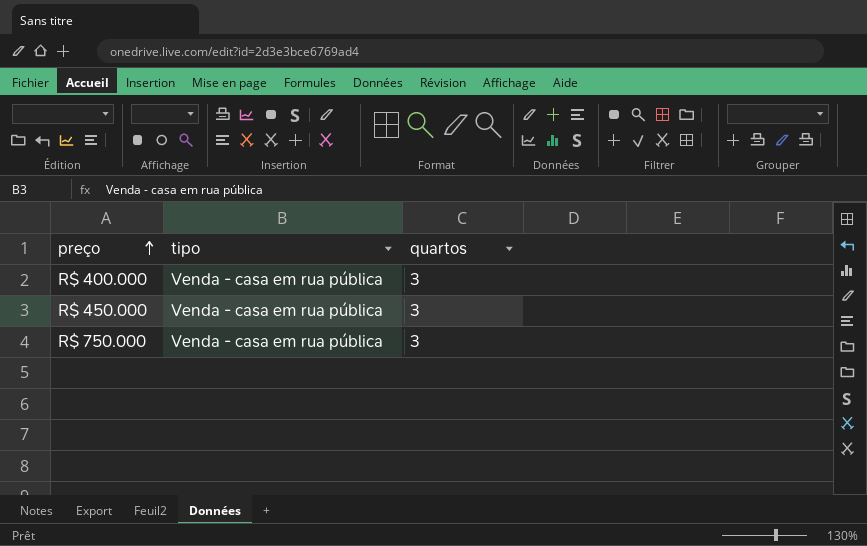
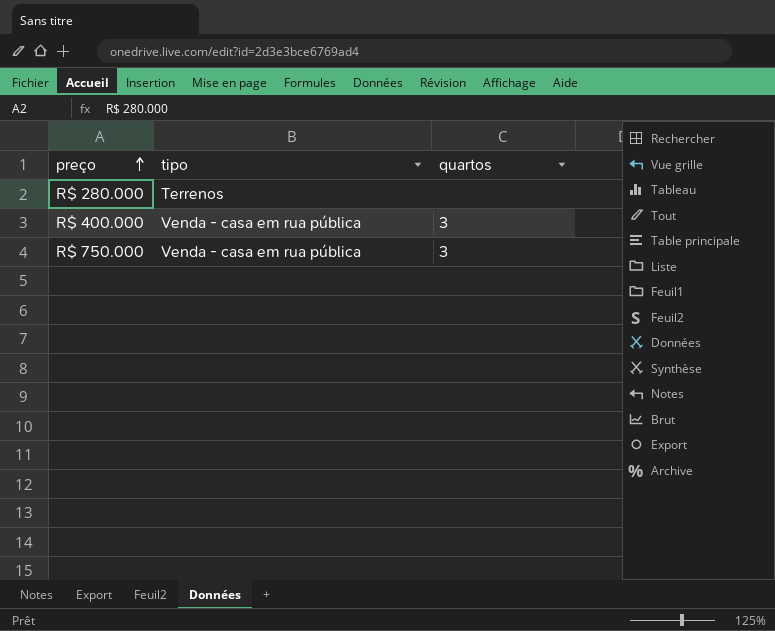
row R$ 450.000: Venda - casa em rua pública | 3 -> none
row R$ 280.000: none -> Terrenos | none

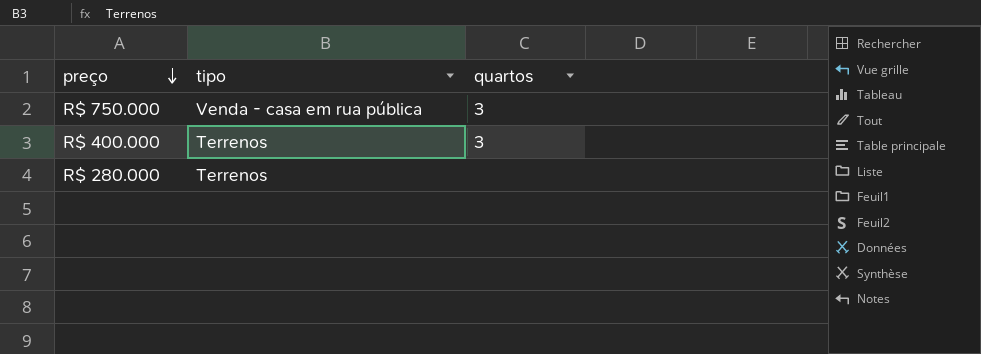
row order: preço ascending -> preço descending
R$ 400.000 | tipo: Venda - casa em rua pública -> Terrenos

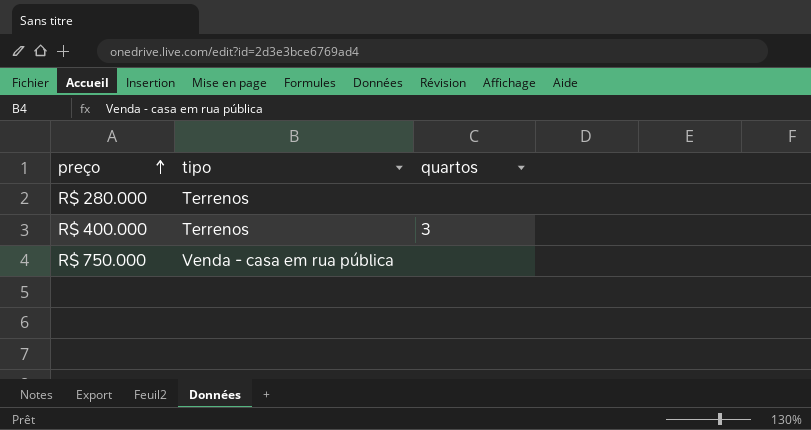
row order: preço descending -> preço ascending
R$ 750.000 | quartos: 3 -> none

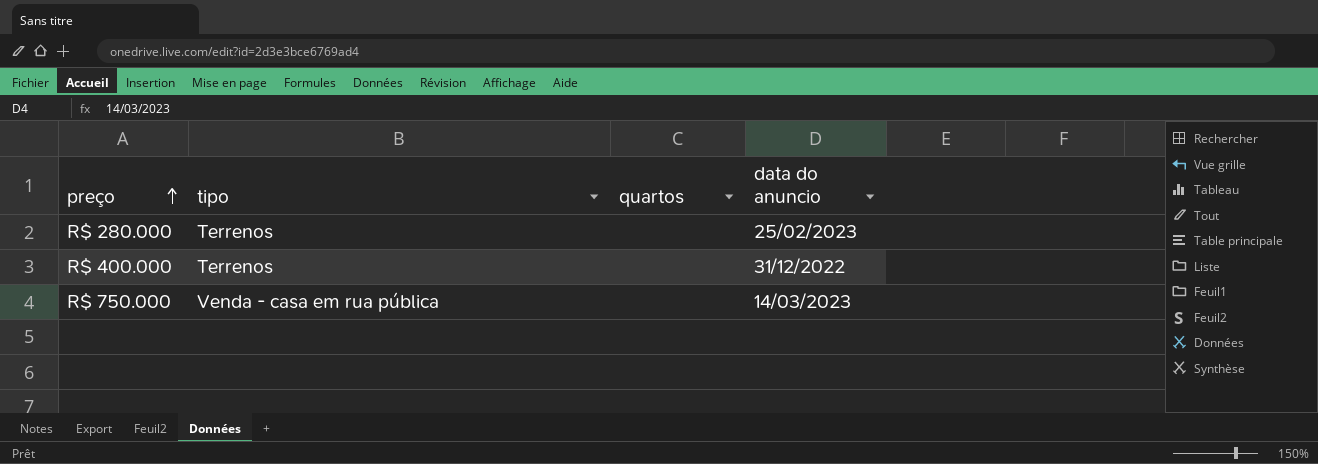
column data do anuncio | position: none -> 4
R$ 400.000 | quartos: 3 -> none

